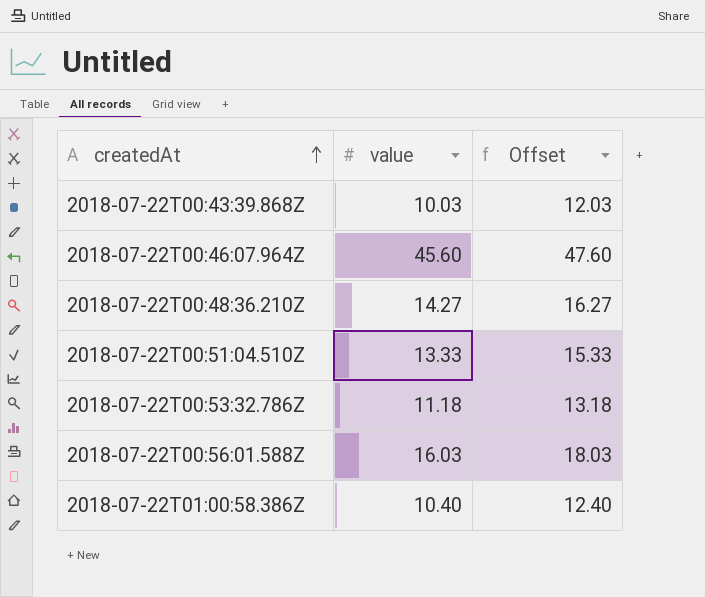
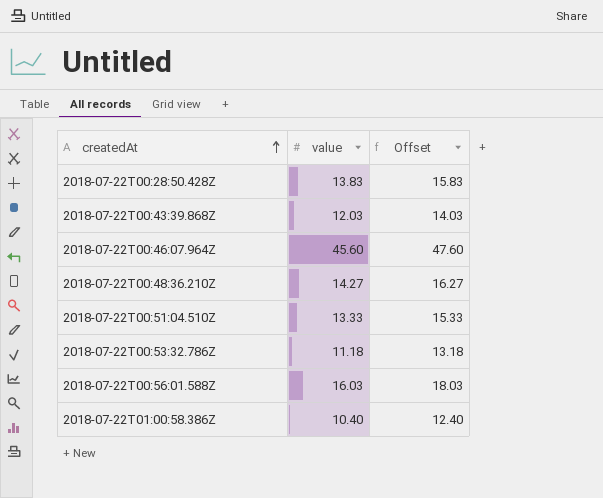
row 2018-07-22T00:28:50.428Z: none -> 13.83 | 15.83
2018-07-22T00:43:39.868Z | value: 10.03 -> 12.03
2018-07-22T00:43:39.868Z | Offset: 12.03 -> 14.03

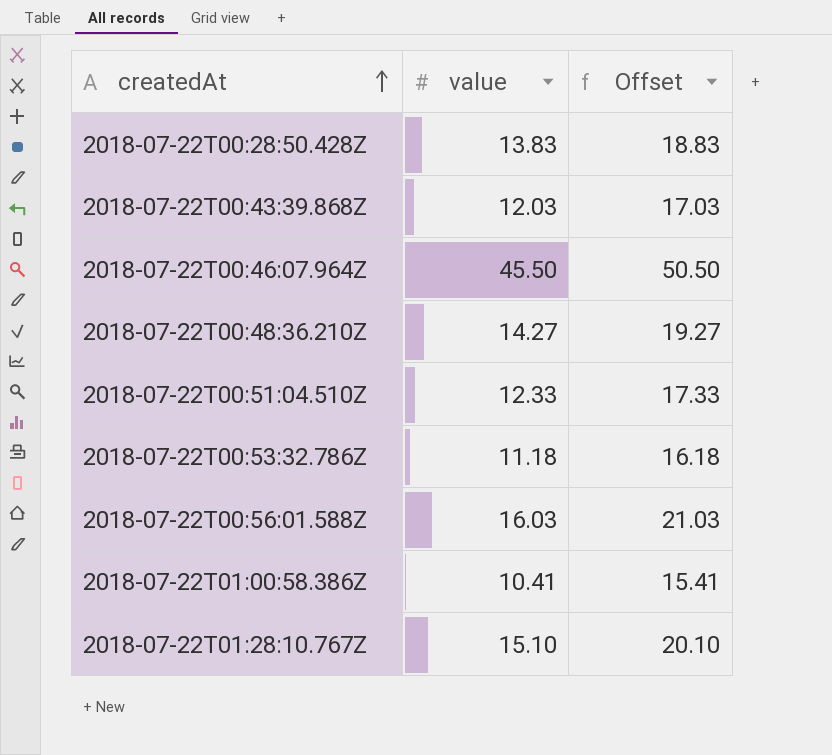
column Offset | formula: [value] + 2 -> [value] + 5
2018-07-22T00:46:07.964Z | value: 45.60 -> 45.50
2018-07-22T00:51:04.510Z | value: 13.33 -> 12.33
2018-07-22T01:00:58.386Z | value: 10.40 -> 10.41
row 2018-07-22T01:28:10.767Z: none -> 15.10 | 20.10

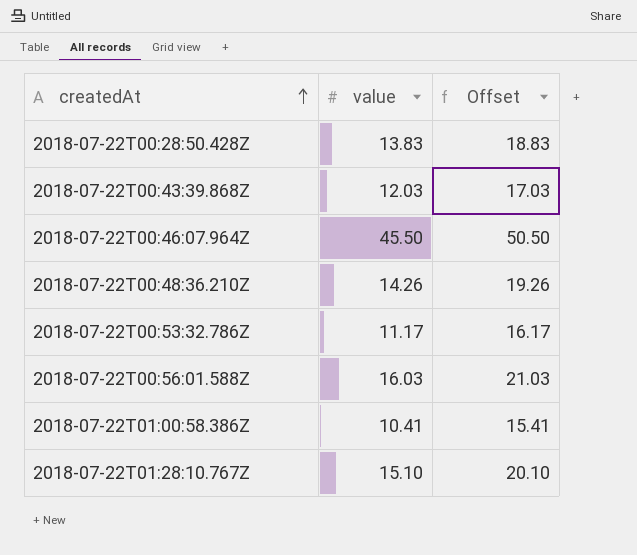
row 2018-07-22T00:51:04.510Z: 12.33 | 17.33 -> none
2018-07-22T00:48:36.210Z | value: 14.27 -> 14.26
2018-07-22T00:48:36.210Z | Offset: 19.27 -> 19.26
2018-07-22T00:53:32.786Z | value: 11.18 -> 11.17
2018-07-22T00:53:32.786Z | Offset: 16.18 -> 16.17

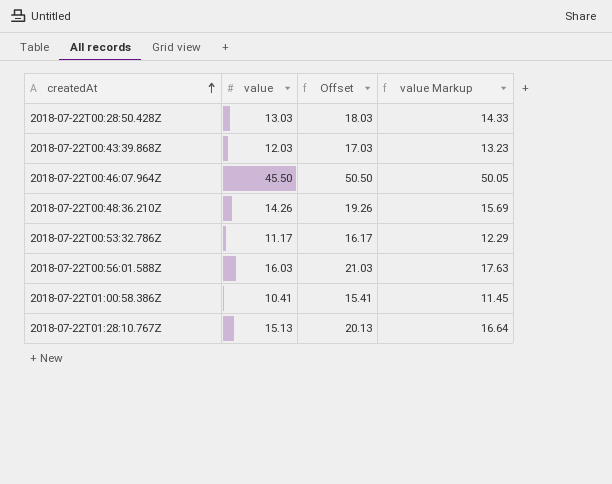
column value Markup | formula: none -> [value] * 1.1
2018-07-22T00:28:50.428Z | value: 13.83 -> 13.03
2018-07-22T00:28:50.428Z | Offset: 18.83 -> 18.03
2018-07-22T01:28:10.767Z | value: 15.10 -> 15.13
2018-07-22T01:28:10.767Z | Offset: 20.10 -> 20.13

